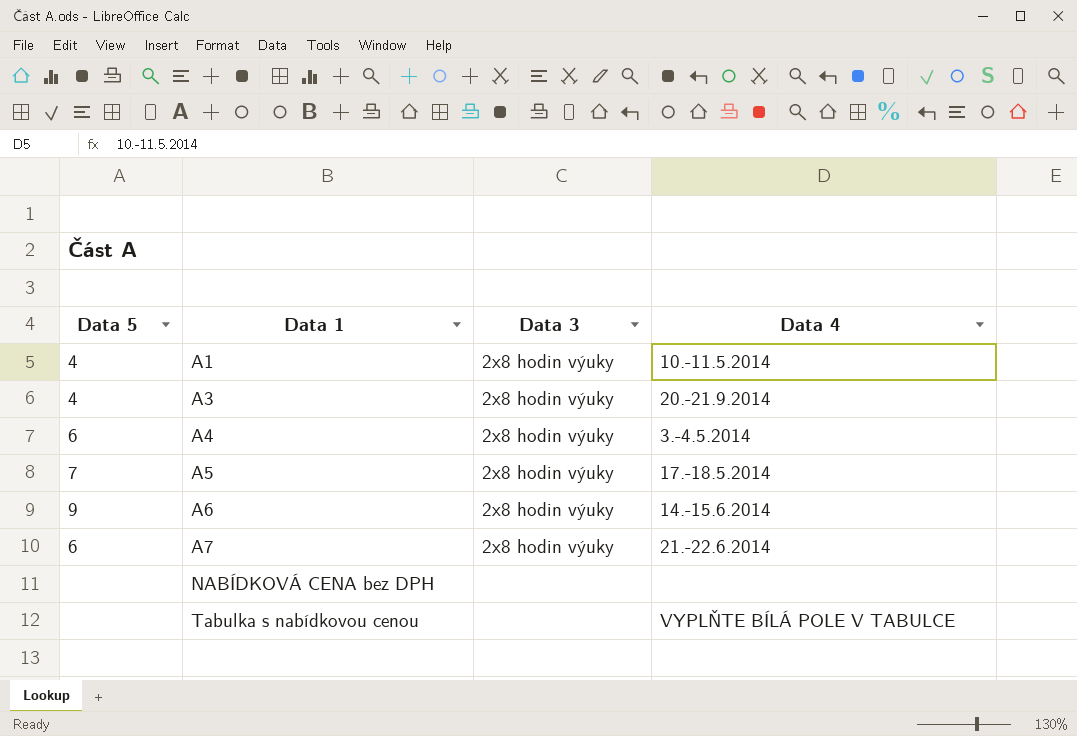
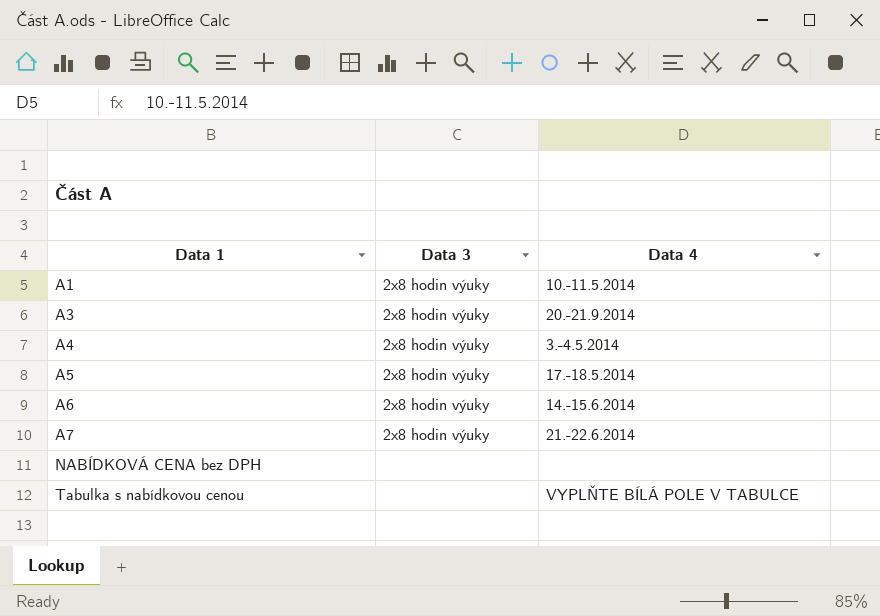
column Data 5 | position: 1 -> none

